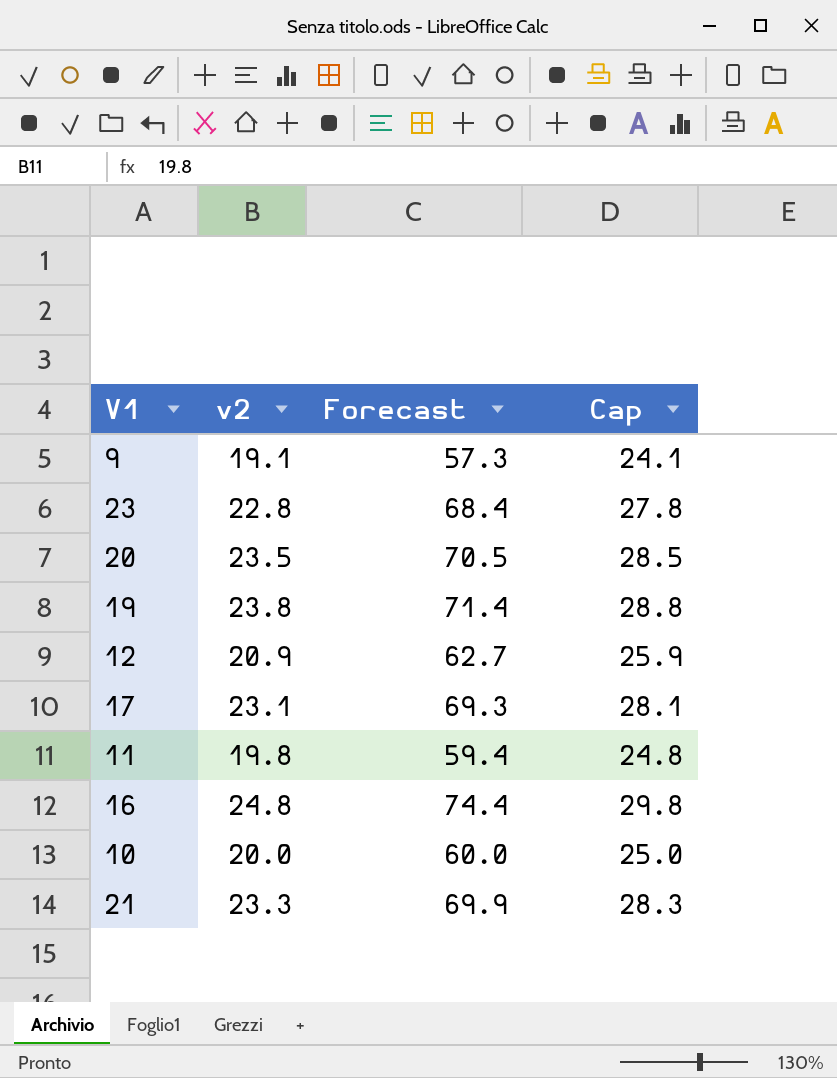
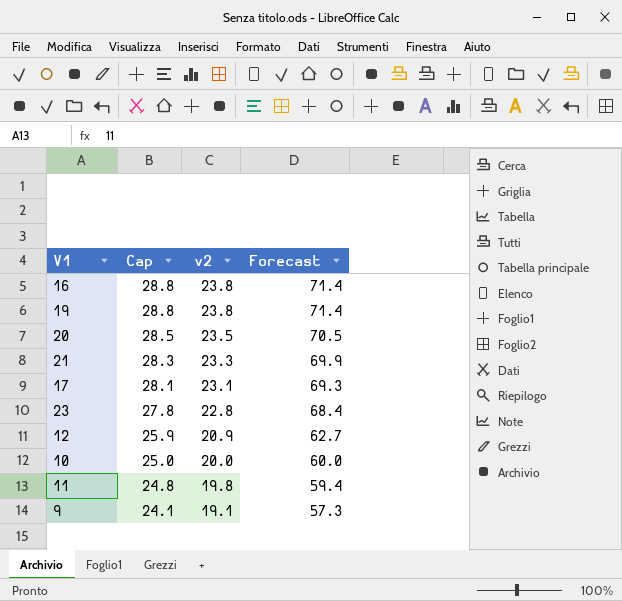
row order: none -> Cap descending
column Cap | position: 4 -> 2
16 | Cap: 29.8 -> 28.8
16 | v2: 24.8 -> 23.8
16 | Forecast: 74.4 -> 71.4

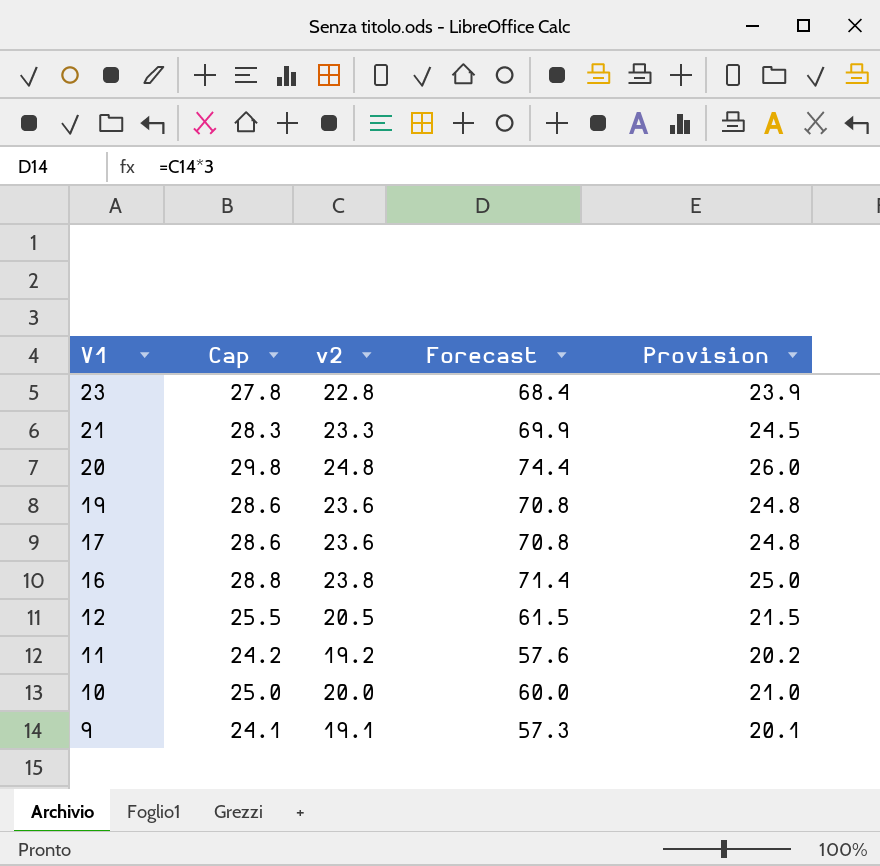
row order: Cap descending -> V1 descending
column Provision | formula: none -> [v2] * 1.05
20 | Cap: 28.5 -> 29.8
20 | v2: 23.5 -> 24.8
20 | Forecast: 70.5 -> 74.4
19 | Cap: 28.8 -> 28.6
19 | v2: 23.8 -> 23.6
19 | Forecast: 71.4 -> 70.8
17 | Cap: 28.1 -> 28.6
17 | v2: 23.1 -> 23.6
17 | Forecast: 69.3 -> 70.8
12 | Cap: 25.9 -> 25.5
12 | v2: 20.9 -> 20.5
12 | Forecast: 62.7 -> 61.5
11 | Cap: 24.8 -> 24.2
11 | v2: 19.8 -> 19.2
11 | Forecast: 59.4 -> 57.6

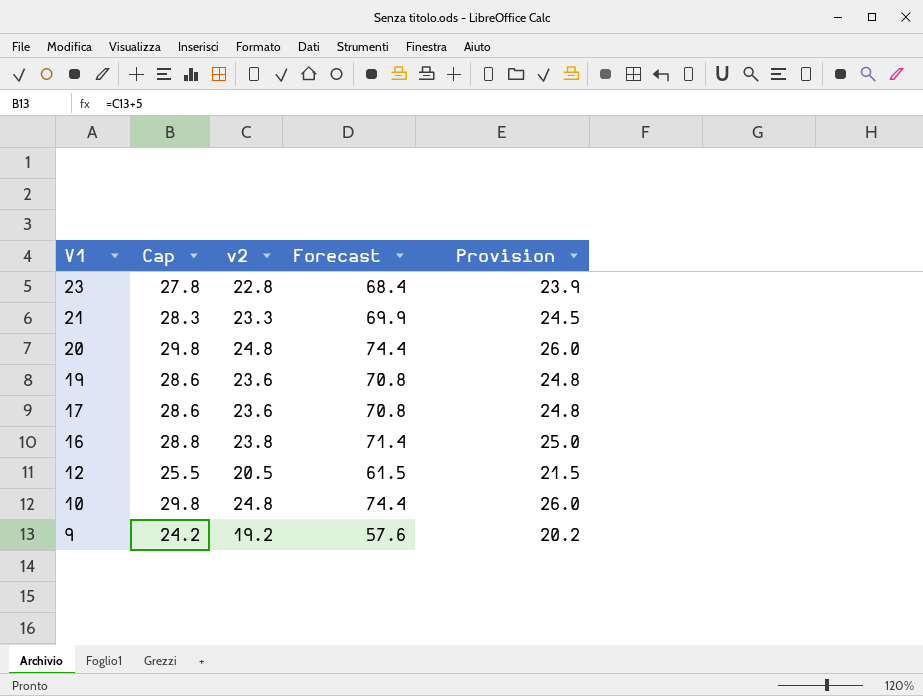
row 11: 24.2 | 19.2 | 57.6 | 20.2 -> none
10 | Cap: 25.0 -> 29.8
10 | v2: 20.0 -> 24.8
10 | Forecast: 60.0 -> 74.4
10 | Provision: 21.0 -> 26.0
9 | Cap: 24.1 -> 24.2
9 | v2: 19.1 -> 19.2
9 | Forecast: 57.3 -> 57.6
9 | Provision: 20.1 -> 20.2

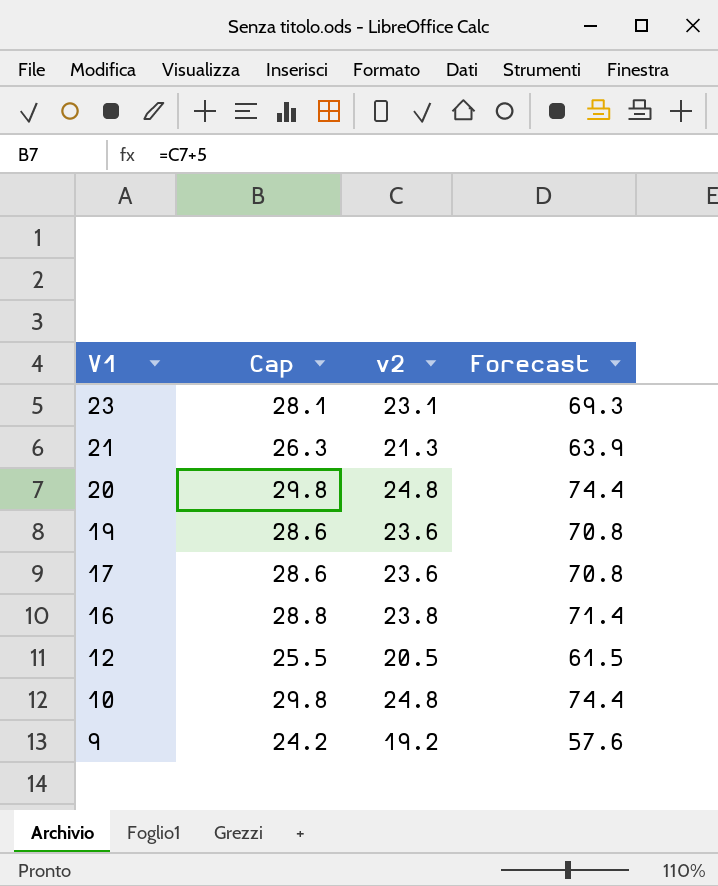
column Provision | formula: [v2] * 1.05 -> none
23 | Cap: 27.8 -> 28.1
23 | v2: 22.8 -> 23.1
23 | Forecast: 68.4 -> 69.3
21 | Cap: 28.3 -> 26.3
21 | v2: 23.3 -> 21.3
21 | Forecast: 69.9 -> 63.9

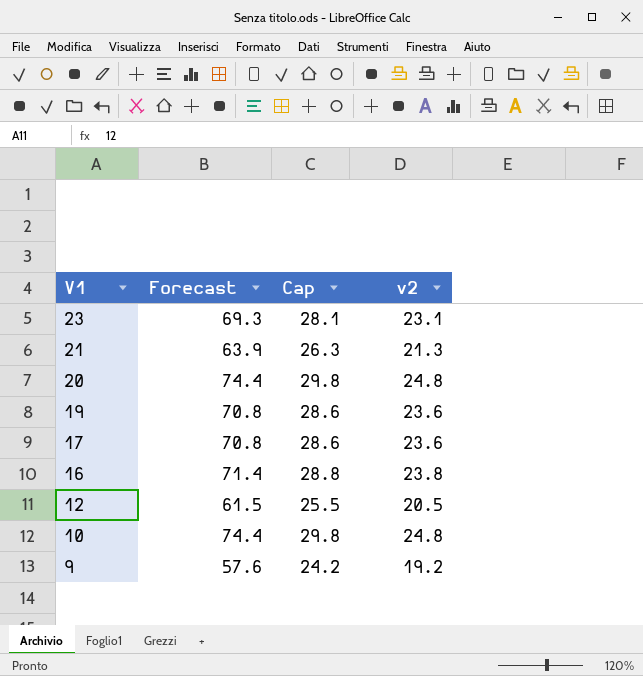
column Forecast | position: 4 -> 2

